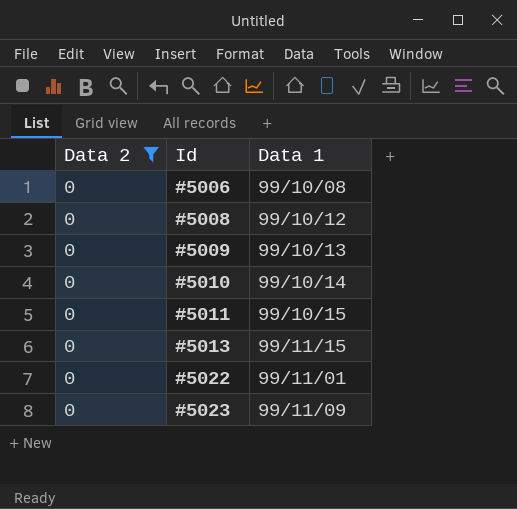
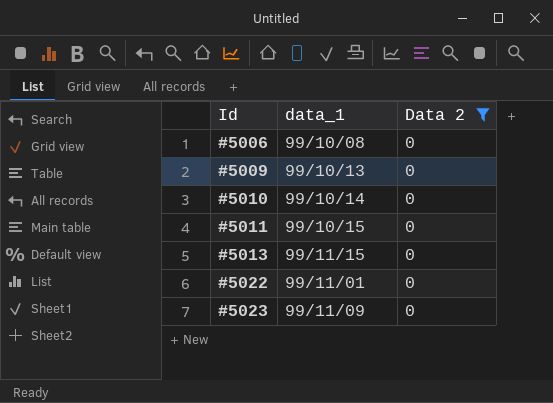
column name: Data 1 -> data_1
column Data 2 | position: 1 -> 3
row #5008: 0 | 99/10/12 -> none

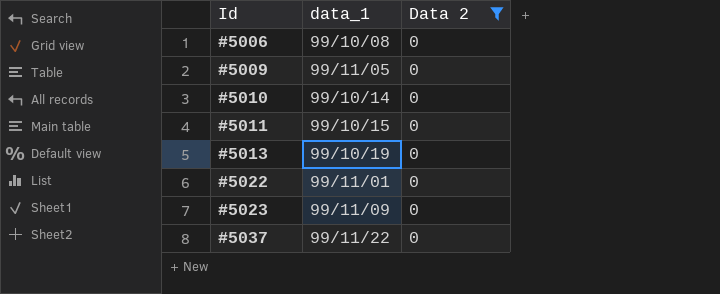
#5009 | data_1: 99/10/13 -> 99/11/05
#5013 | data_1: 99/11/15 -> 99/10/19
row #5037: none -> 99/11/22 | 0

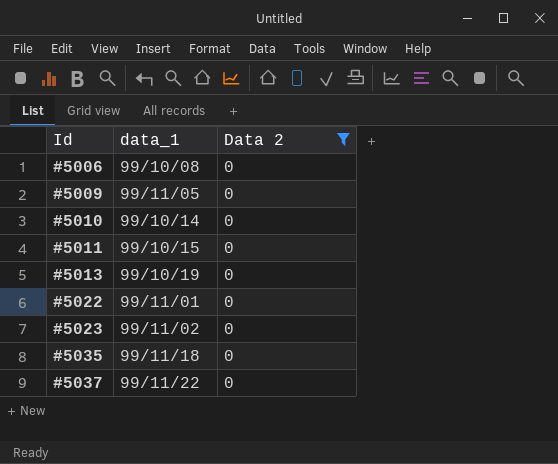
#5023 | data_1: 99/11/09 -> 99/11/02
row #5035: none -> 99/11/18 | 0

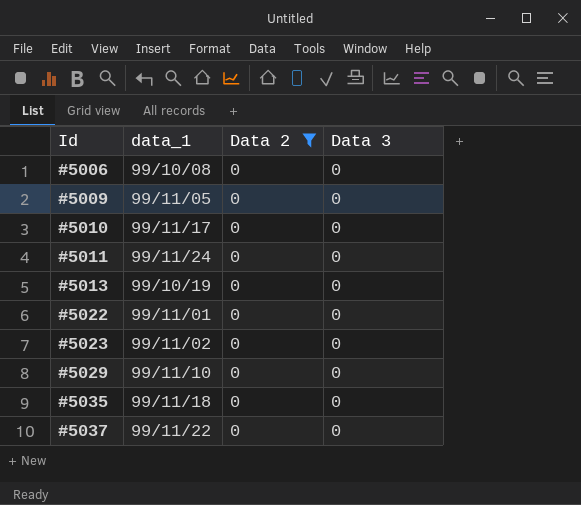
column Data 3 | position: none -> 4
#5010 | data_1: 99/10/14 -> 99/11/17
#5011 | data_1: 99/10/15 -> 99/11/24
row #5029: none -> 99/11/10 | 0 | 0

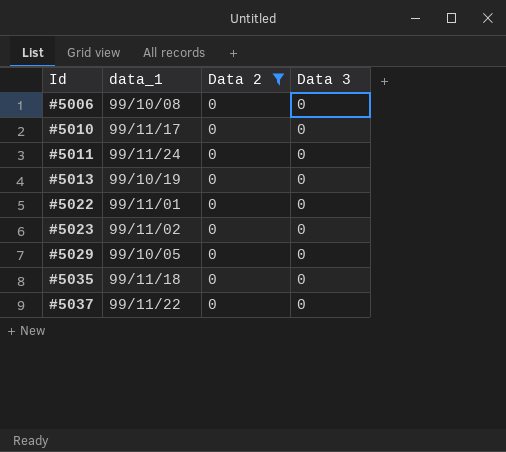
row #5009: 99/11/05 | 0 | 0 -> none
#5029 | data_1: 99/11/10 -> 99/10/05

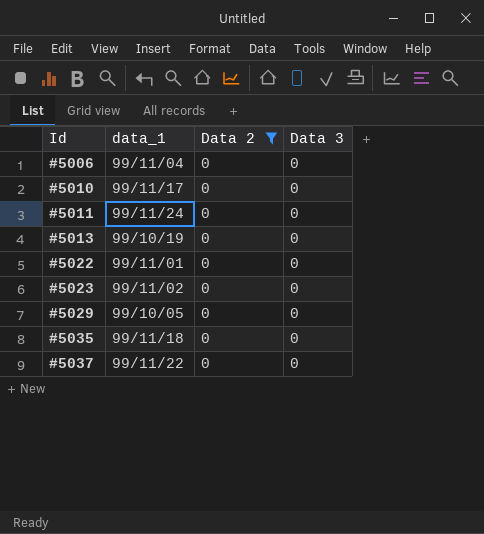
#5006 | data_1: 99/10/08 -> 99/11/04

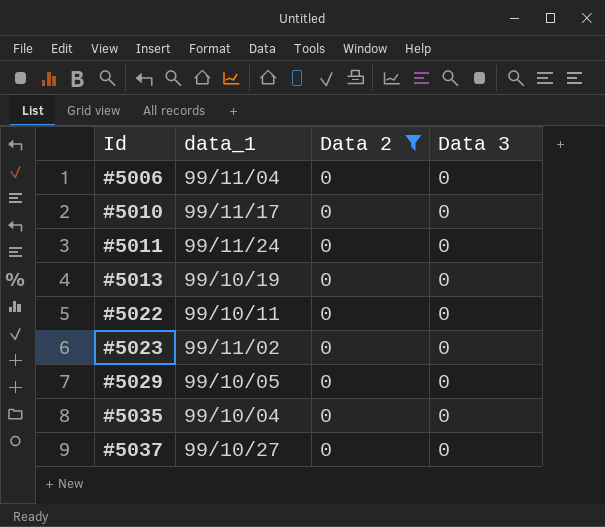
#5022 | data_1: 99/11/01 -> 99/10/11
#5035 | data_1: 99/11/18 -> 99/10/04
#5037 | data_1: 99/11/22 -> 99/10/27

